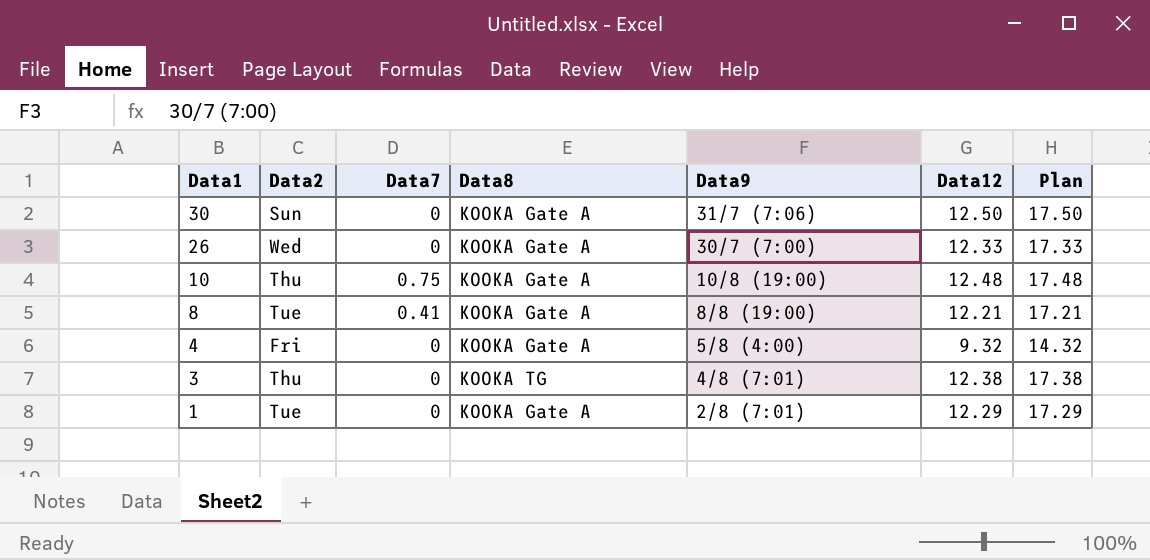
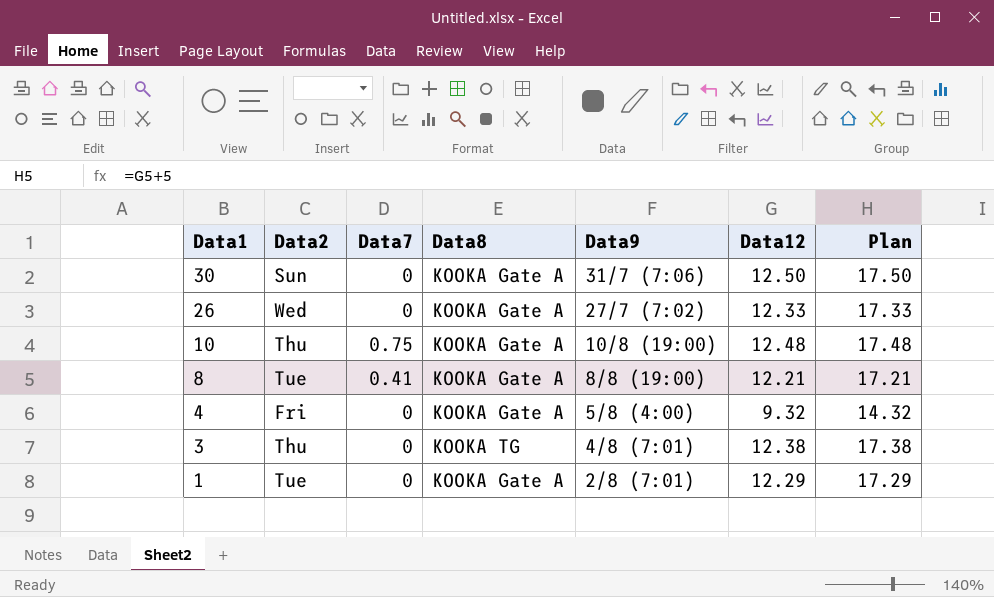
26 | Data9: 30/7 (7:00) -> 27/7 (7:02)

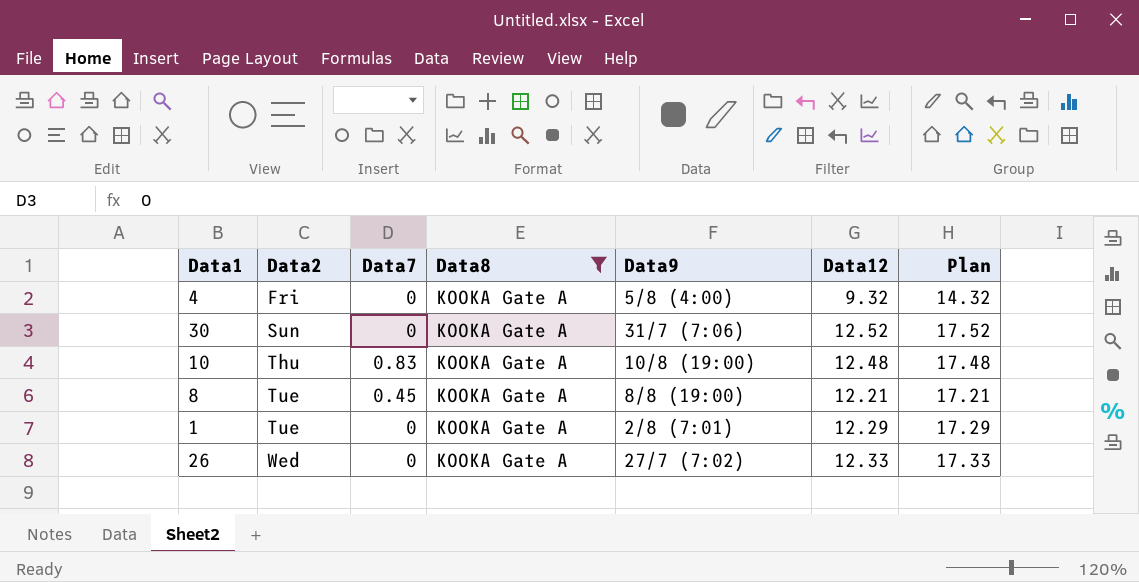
filter: none -> Data8 = KOOKA Gate A
row order: Data1 descending -> Data2 ascending
30 | Data12: 12.50 -> 12.52
30 | Plan: 17.50 -> 17.52
10 | Data7: 0.75 -> 0.83
8 | Data7: 0.41 -> 0.45

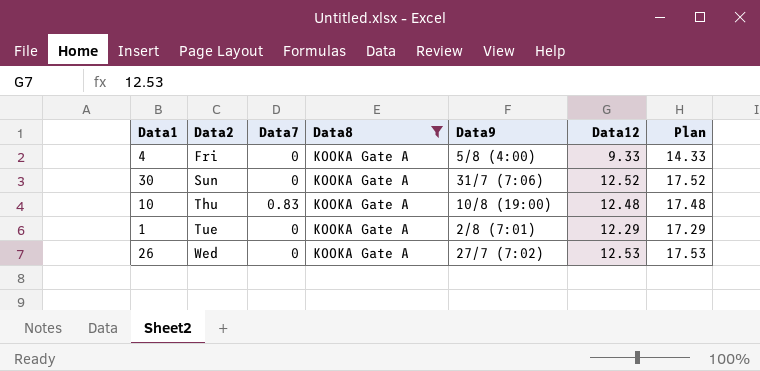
row 8: Tue | 0.45 | KOOKA Gate A | 8/8 (19:00) | 12.21 | 17.21 -> none
4 | Data12: 9.32 -> 9.33
4 | Plan: 14.32 -> 14.33
26 | Data12: 12.33 -> 12.53
26 | Plan: 17.33 -> 17.53

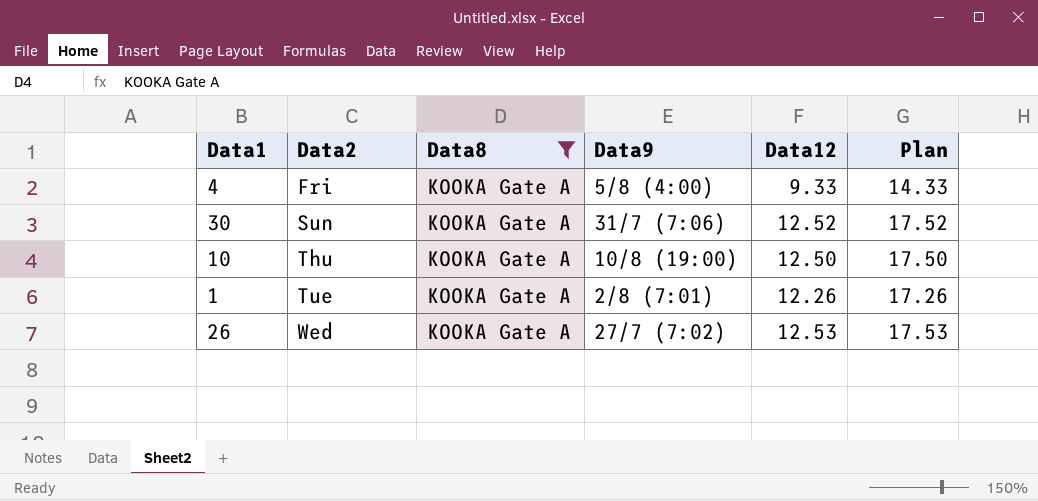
column Data7 | position: 3 -> none
10 | Data12: 12.48 -> 12.50
10 | Plan: 17.48 -> 17.50
1 | Data12: 12.29 -> 12.26
1 | Plan: 17.29 -> 17.26

